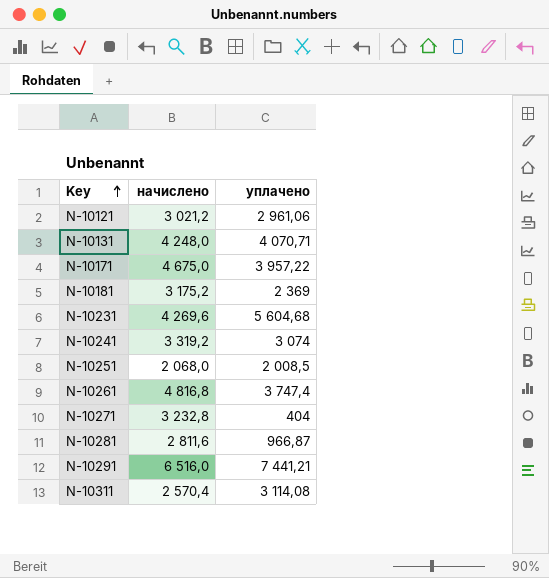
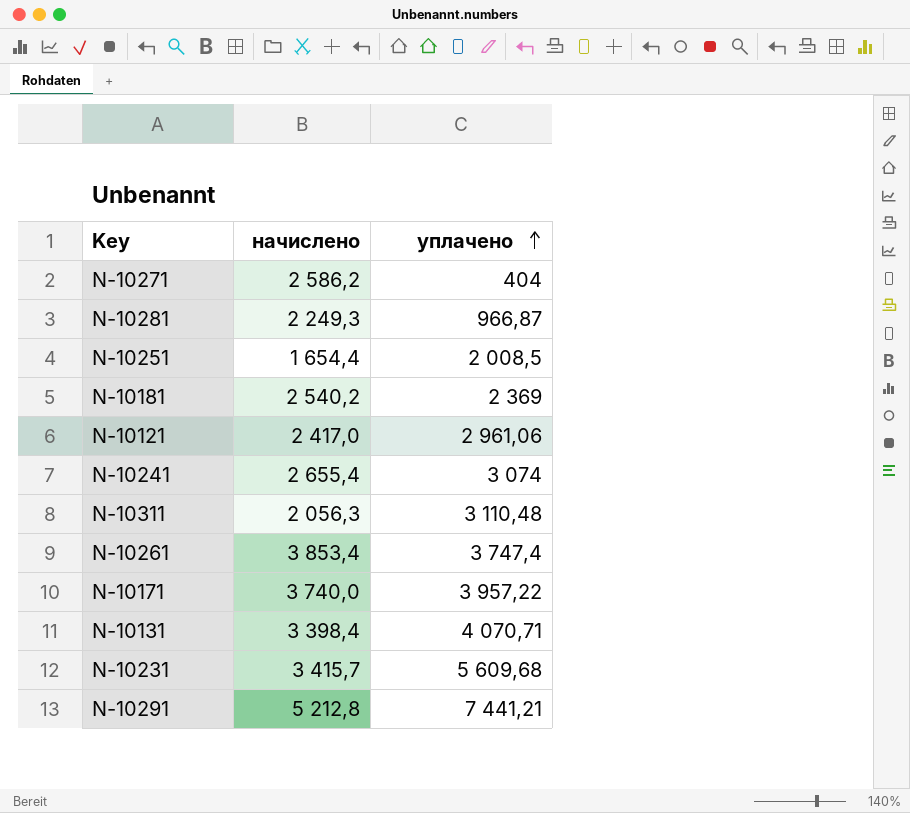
row order: Key ascending -> уплачено ascending
N-10271 | начислено: 3 232,8 -> 2 586,2
N-10281 | начислено: 2 811,6 -> 2 249,3
N-10251 | начислено: 2 068,0 -> 1 654,4
N-10181 | начислено: 3 175,2 -> 2 540,2
N-10121 | начислено: 3 021,2 -> 2 417,0
N-10241 | начислено: 3 319,2 -> 2 655,4
N-10311 | начислено: 2 570,4 -> 2 056,3
N-10311 | уплачено: 3 114,08 -> 3 110,48
N-10261 | начислено: 4 816,8 -> 3 853,4
N-10171 | начислено: 4 675,0 -> 3 740,0
N-10131 | начислено: 4 248,0 -> 3 398,4
N-10231 | начислено: 4 269,6 -> 3 415,7
N-10231 | уплачено: 5 604,68 -> 5 609,68
N-10291 | начислено: 6 516,0 -> 5 212,8

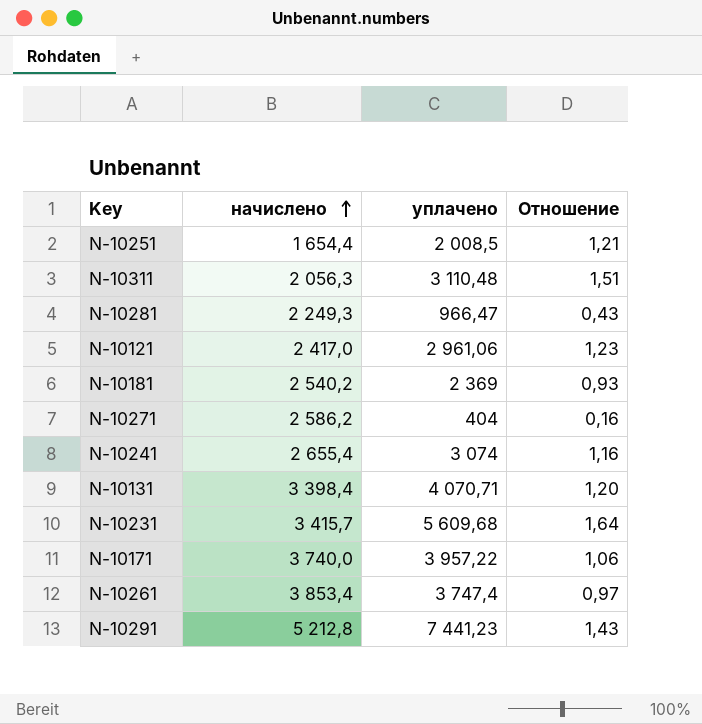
row order: уплачено ascending -> начислено ascending
column Отношение | formula: none -> [уплачено] / [начислено]
N-10281 | уплачено: 966,87 -> 966,47
N-10291 | уплачено: 7 441,21 -> 7 441,23

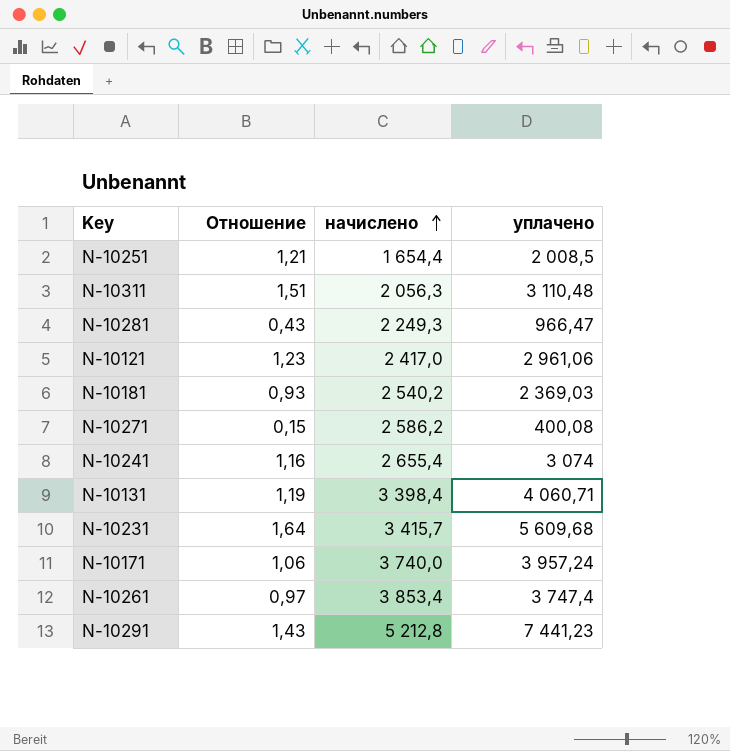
column Отношение | position: 4 -> 2
N-10181 | уплачено: 2 369 -> 2 369,03
N-10271 | Отношение: 0,16 -> 0,15
N-10271 | уплачено: 404 -> 400,08
N-10131 | Отношение: 1,20 -> 1,19
N-10131 | уплачено: 4 070,71 -> 4 060,71
N-10171 | уплачено: 3 957,22 -> 3 957,24

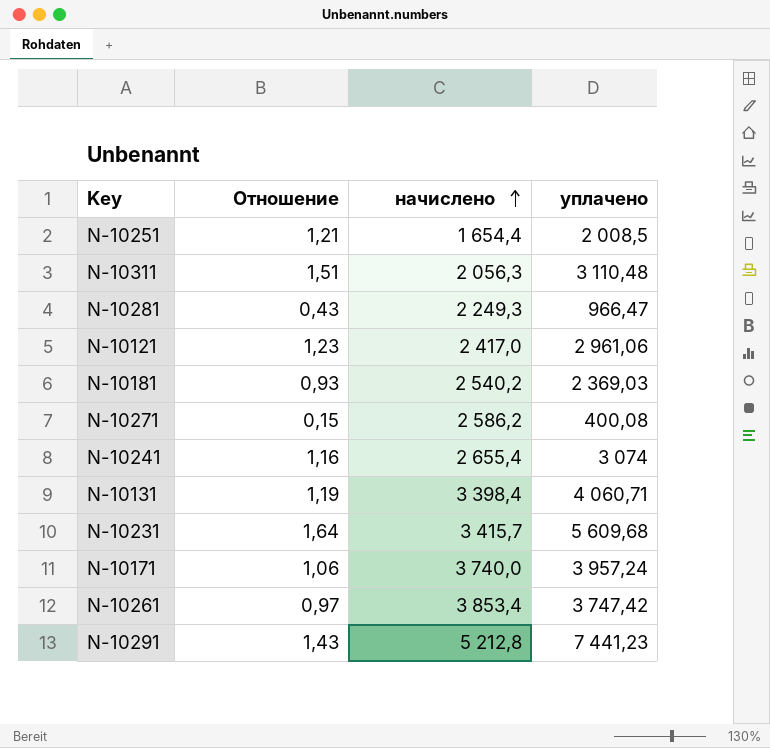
N-10261 | уплачено: 3 747,4 -> 3 747,42

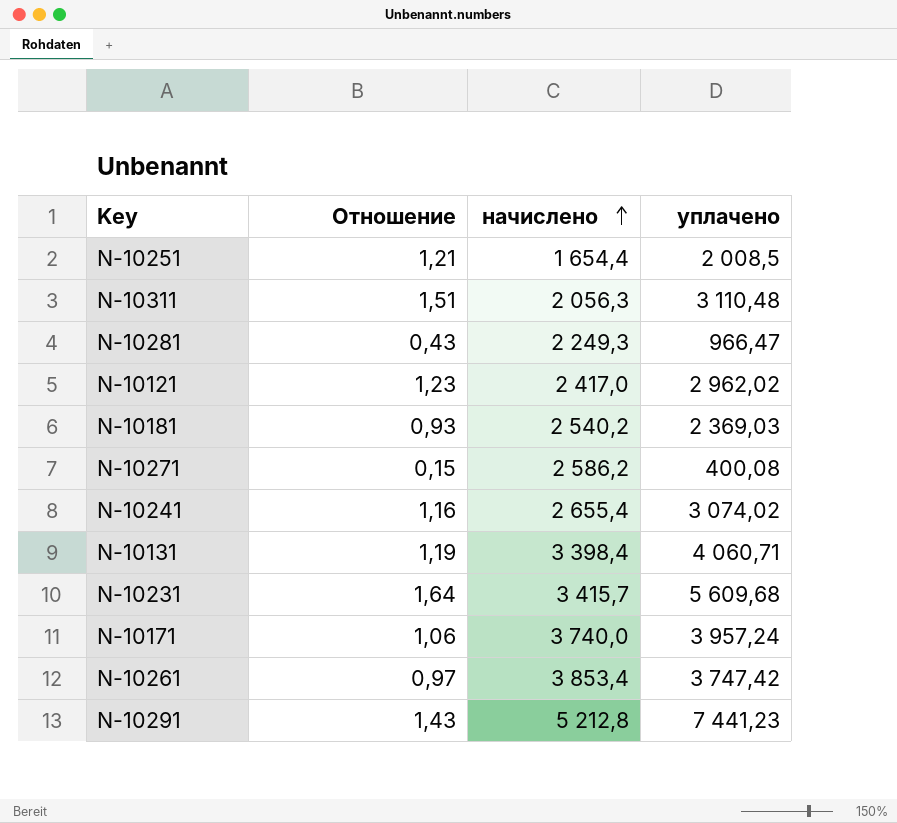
N-10121 | уплачено: 2 961,06 -> 2 962,02
N-10241 | уплачено: 3 074 -> 3 074,02

